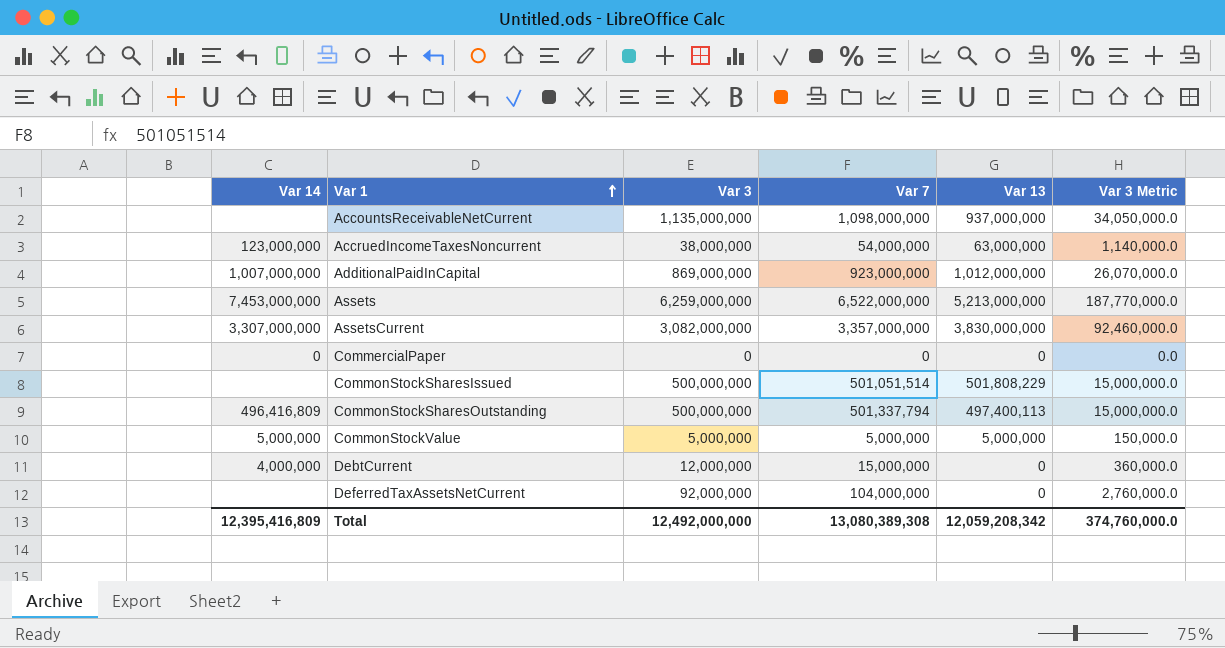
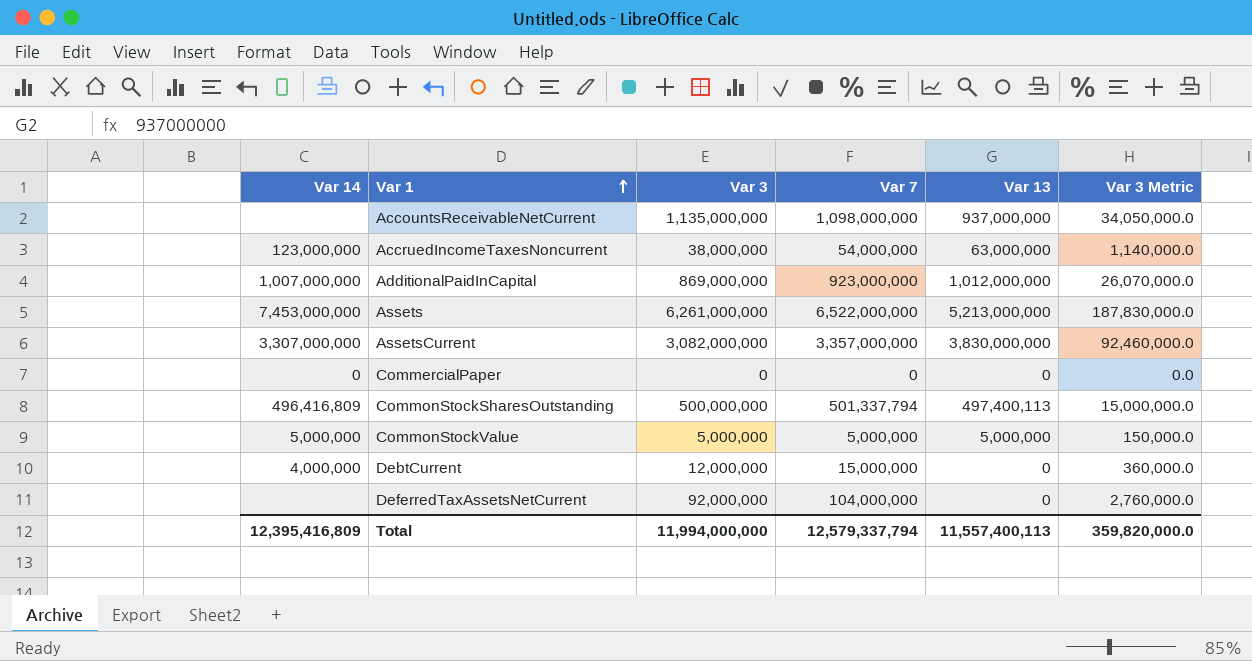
row CommonStockSharesIssued: none | 500,000,000 | 501,051,514 | 501,808,229 | 15,000,000.0 -> none
Assets | Var 3: 6,259,000,000 -> 6,261,000,000
Assets | Var 3 Metric: 187,770,000.0 -> 187,830,000.0
Total | Var 3: 12,492,000,000 -> 11,994,000,000
Total | Var 7: 13,080,389,308 -> 12,579,337,794
Total | Var 13: 12,059,208,342 -> 11,557,400,113
Total | Var 3 Metric: 374,760,000.0 -> 359,820,000.0

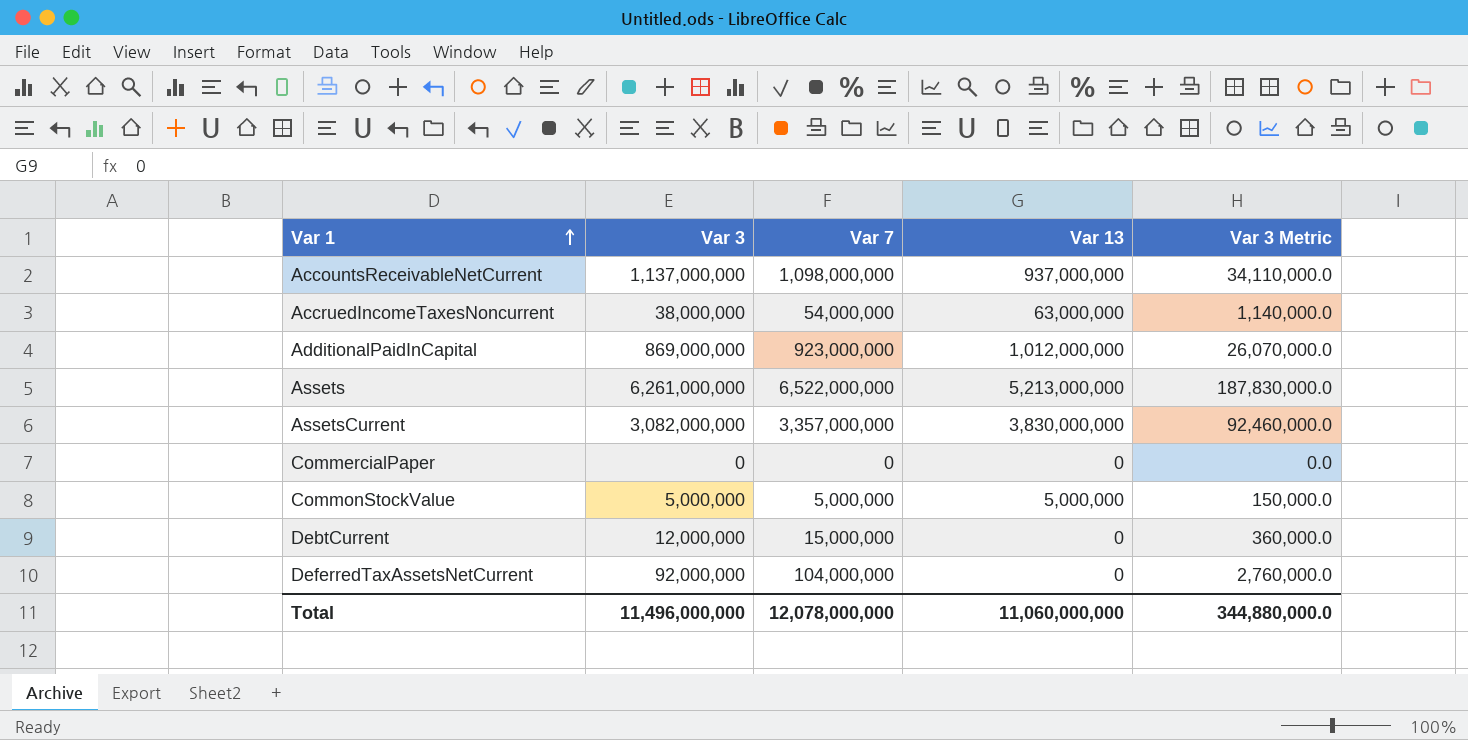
column Var 14 | position: 1 -> none
row CommonStockSharesOutstanding: 496,416,809 | 500,000,000 | 501,337,794 | 497,400,113 | 15,000,000.0 -> none
AccountsReceivableNetCurrent | Var 3: 1,135,000,000 -> 1,137,000,000
AccountsReceivableNetCurrent | Var 3 Metric: 34,050,000.0 -> 34,110,000.0
Total | Var 3: 11,994,000,000 -> 11,496,000,000
Total | Var 7: 12,579,337,794 -> 12,078,000,000
Total | Var 13: 11,557,400,113 -> 11,060,000,000
Total | Var 3 Metric: 359,820,000.0 -> 344,880,000.0

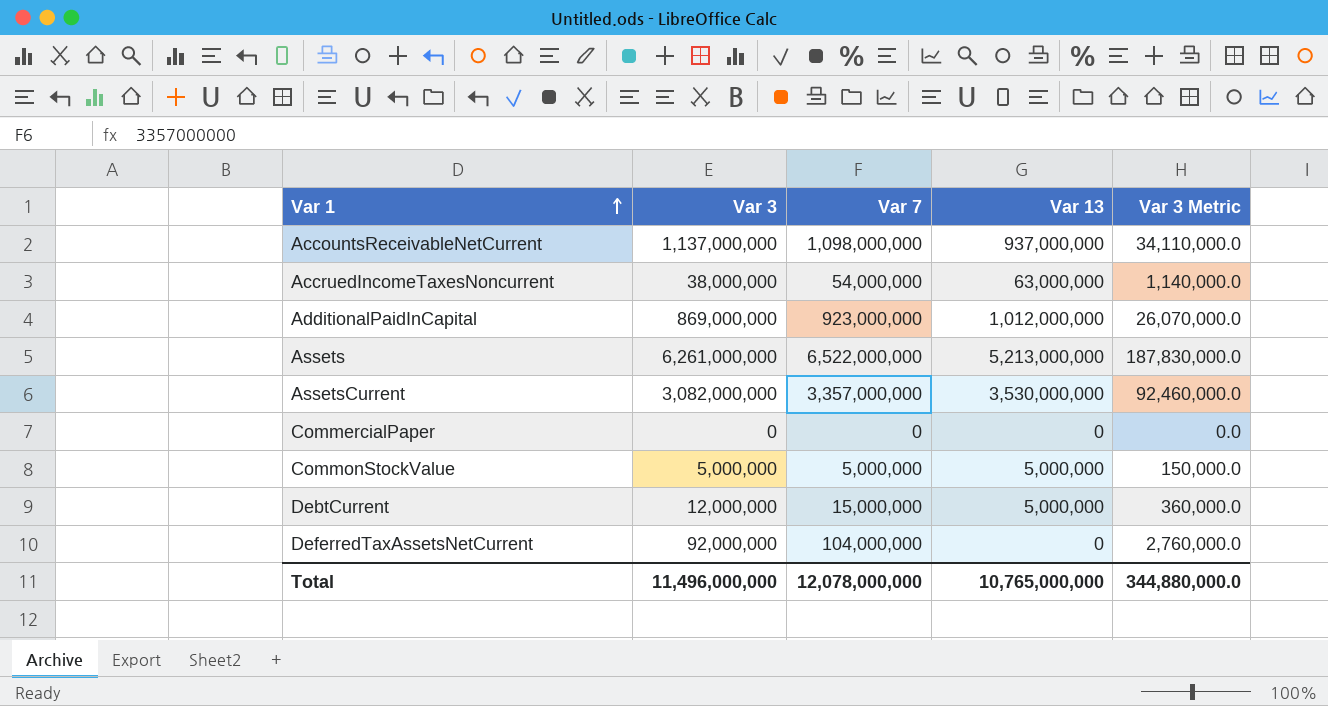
AssetsCurrent | Var 13: 3,830,000,000 -> 3,530,000,000
DebtCurrent | Var 13: 0 -> 5,000,000
Total | Var 13: 11,060,000,000 -> 10,765,000,000

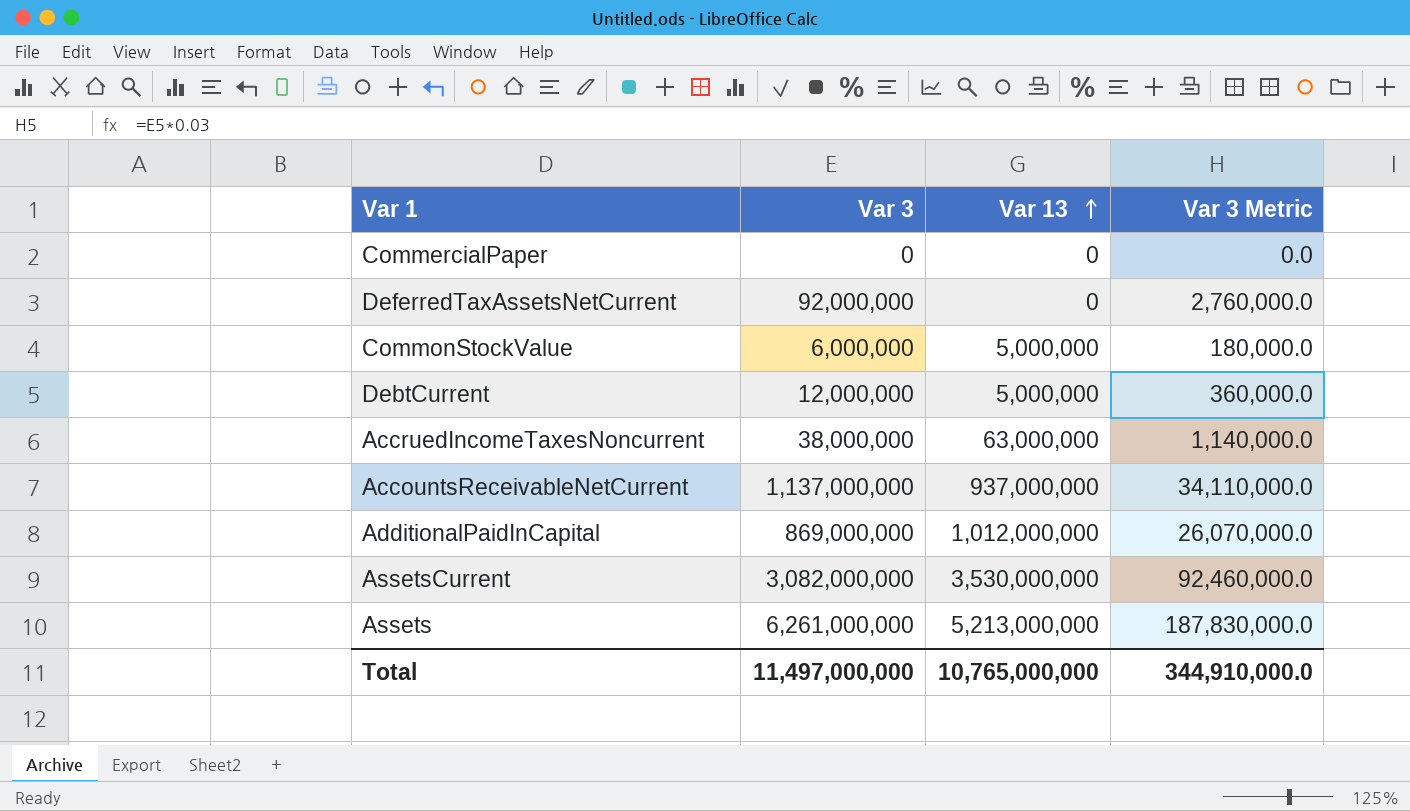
row order: Var 1 ascending -> Var 13 ascending
column Var 7 | position: 3 -> none
CommonStockValue | Var 3: 5,000,000 -> 6,000,000
CommonStockValue | Var 3 Metric: 150,000.0 -> 180,000.0
Total | Var 3: 11,496,000,000 -> 11,497,000,000
Total | Var 3 Metric: 344,880,000.0 -> 344,910,000.0

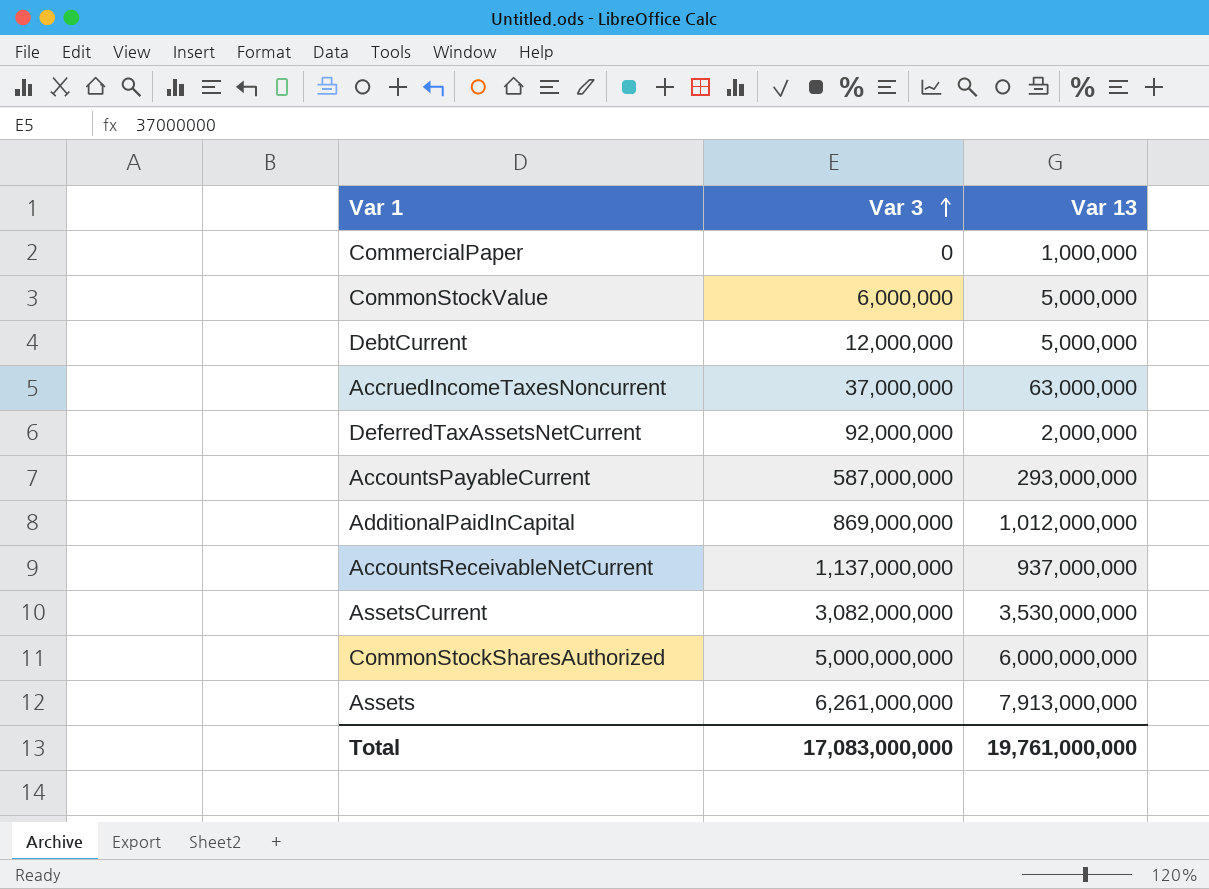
row order: Var 13 ascending -> Var 3 ascending
column Var 3 Metric | formula: [Var 3] * 0.03 -> none
CommercialPaper | Var 13: 0 -> 1,000,000
AccruedIncomeTaxesNoncurrent | Var 3: 38,000,000 -> 37,000,000
DeferredTaxAssetsNetCurrent | Var 13: 0 -> 2,000,000
row AccountsPayableCurrent: none -> 587,000,000 | 293,000,000
row CommonStockSharesAuthorized: none -> 5,000,000,000 | 6,000,000,000
Assets | Var 13: 5,213,000,000 -> 7,913,000,000
Total | Var 3: 11,497,000,000 -> 17,083,000,000
Total | Var 13: 10,765,000,000 -> 19,761,000,000

